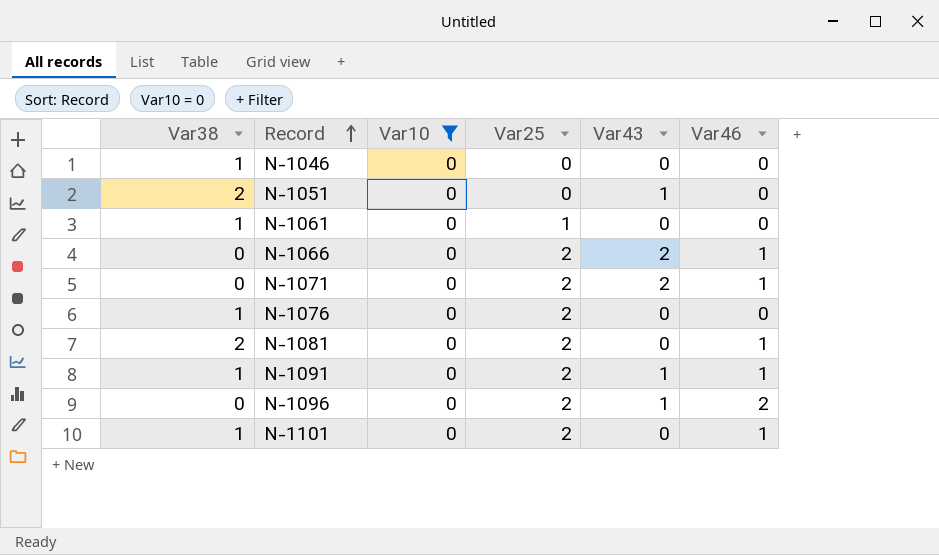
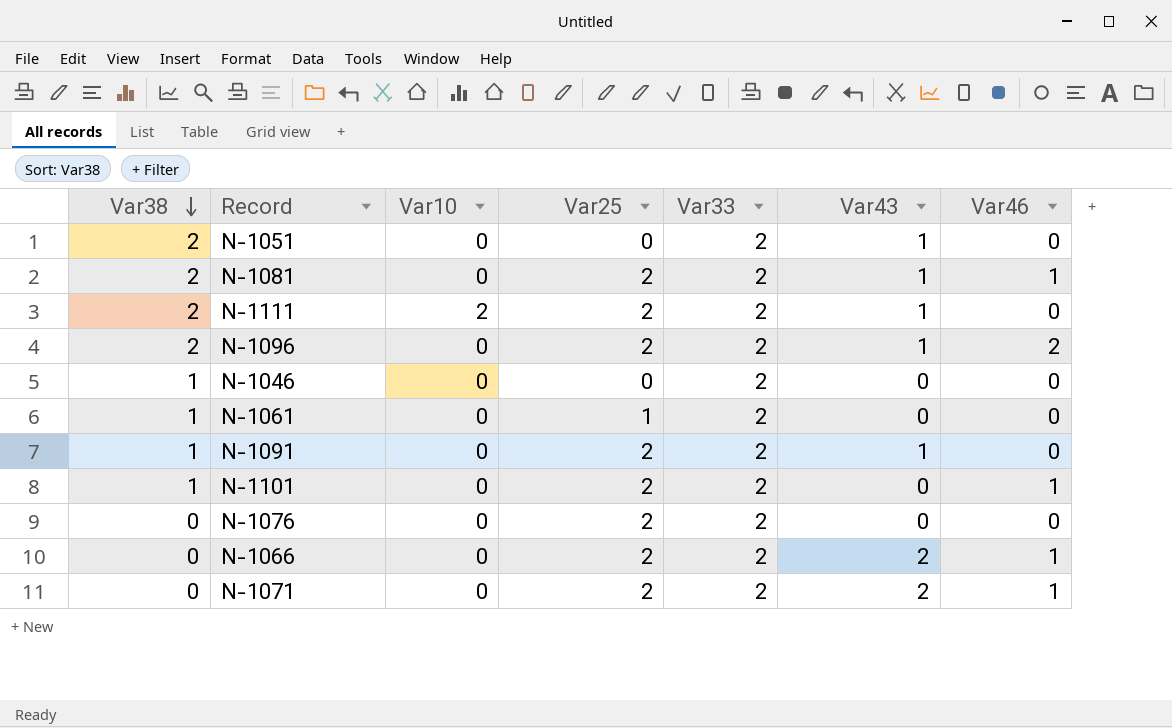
filter: Var10 = 0 -> none
row order: Record ascending -> Var38 descending
column Var33 | position: none -> 5
N-1081 | Var43: 0 -> 1
N-1096 | Var38: 0 -> 2
N-1091 | Var46: 1 -> 0
N-1076 | Var38: 1 -> 0

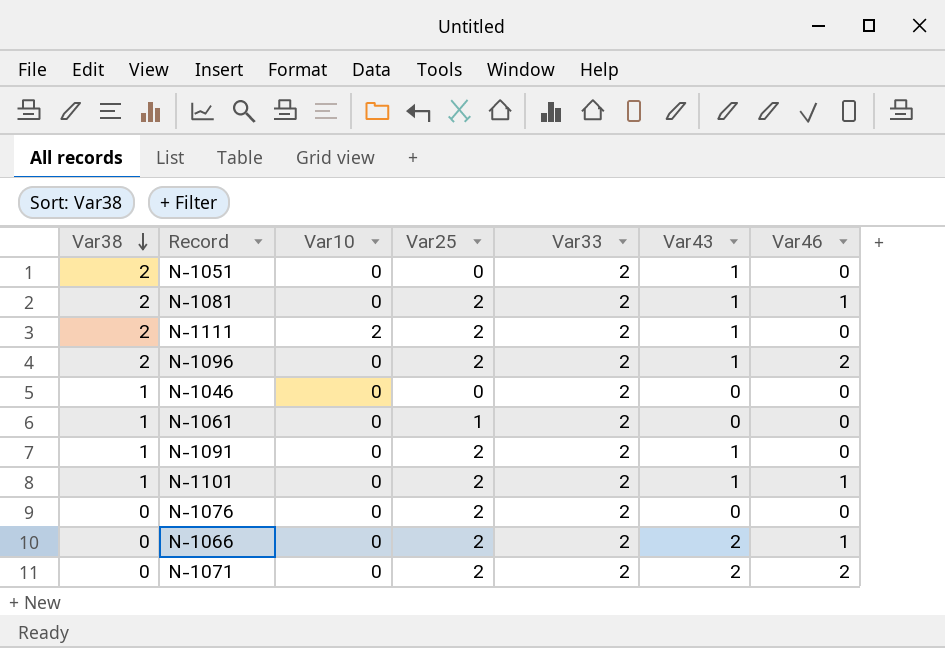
N-1101 | Var43: 0 -> 1
N-1071 | Var46: 1 -> 2

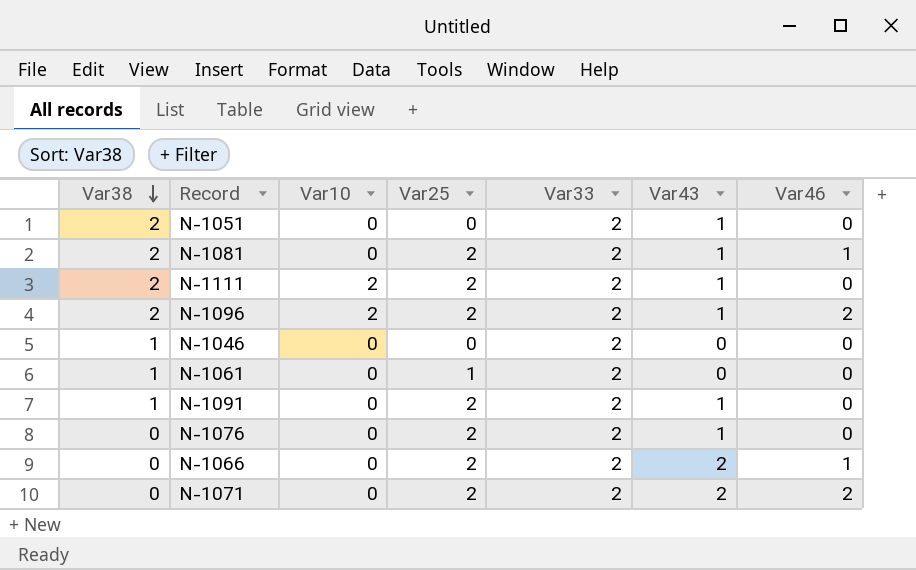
row N-1101: 1 | 0 | 2 | 2 | 1 | 1 -> none
N-1096 | Var10: 0 -> 2
N-1076 | Var43: 0 -> 1

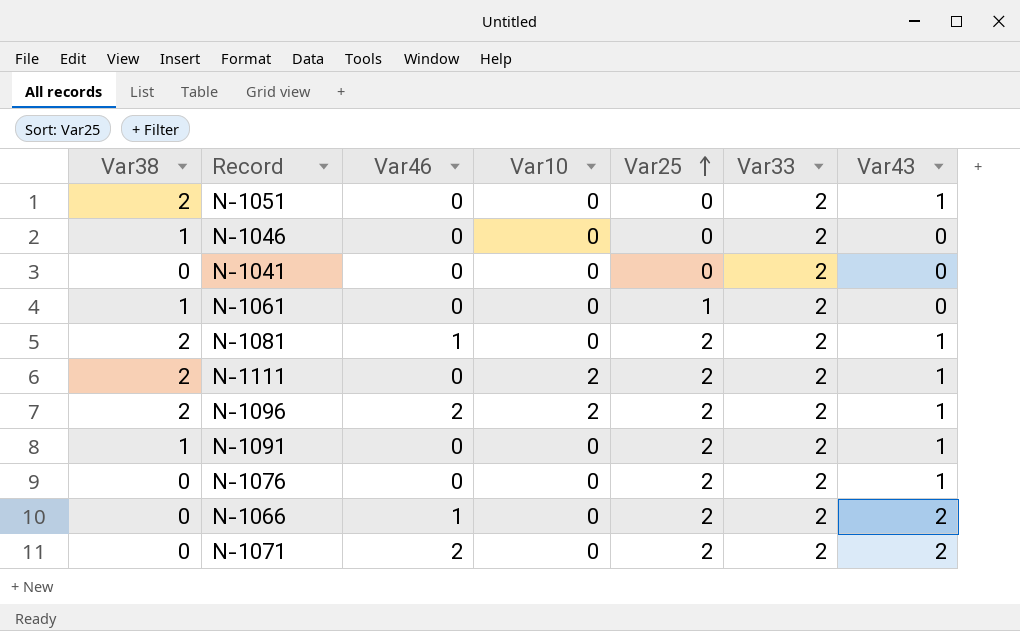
row order: Var38 descending -> Var25 ascending
column Var46 | position: 7 -> 3
row N-1041: none -> 0 | 0 | 0 | 0 | 2 | 0

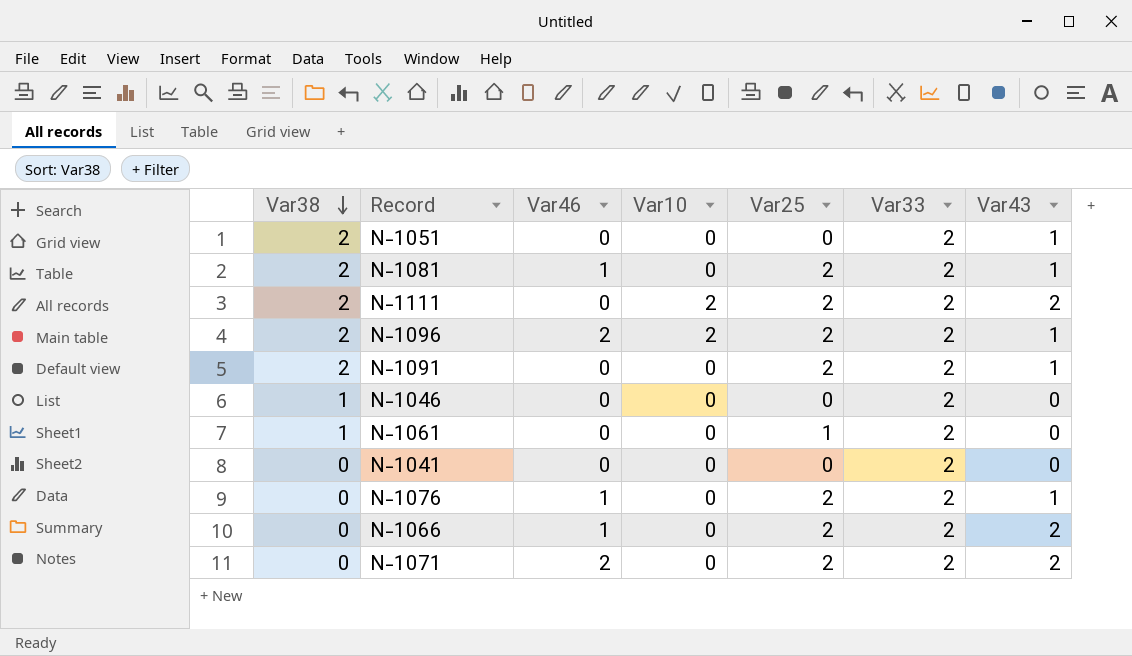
row order: Var25 ascending -> Var38 descending
N-1111 | Var43: 1 -> 2
N-1091 | Var38: 1 -> 2
N-1076 | Var46: 0 -> 1

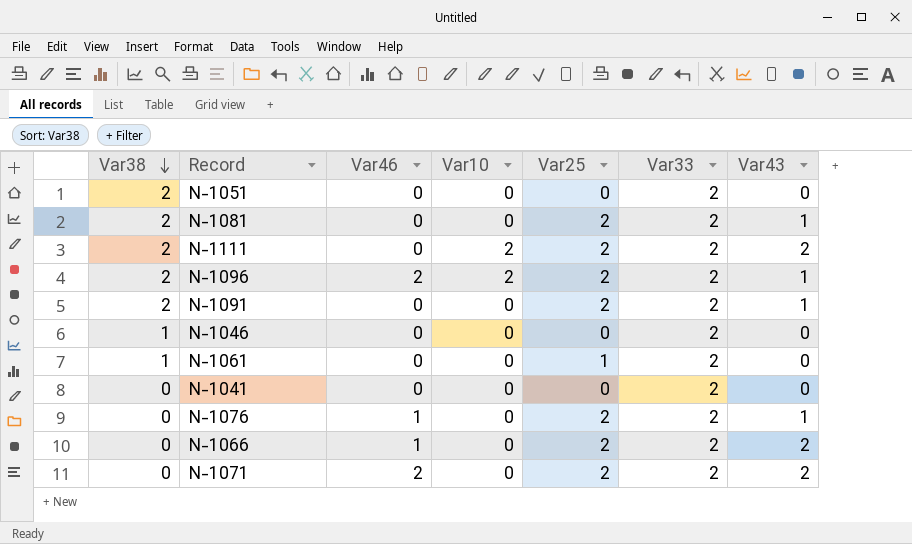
N-1051 | Var43: 1 -> 0
N-1081 | Var46: 1 -> 0

